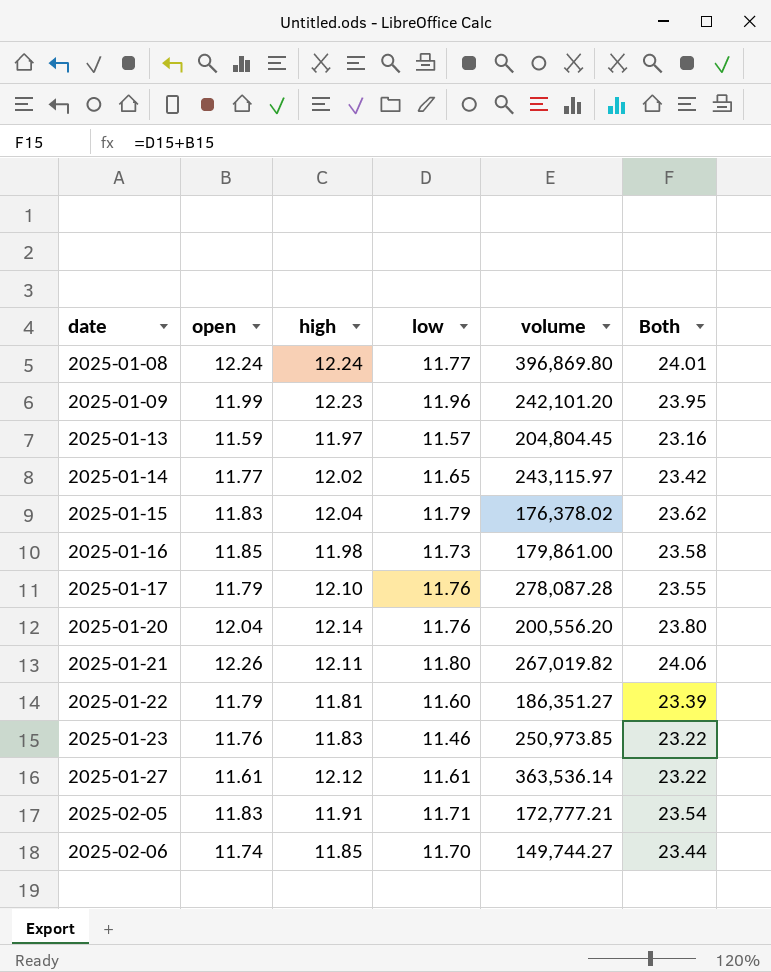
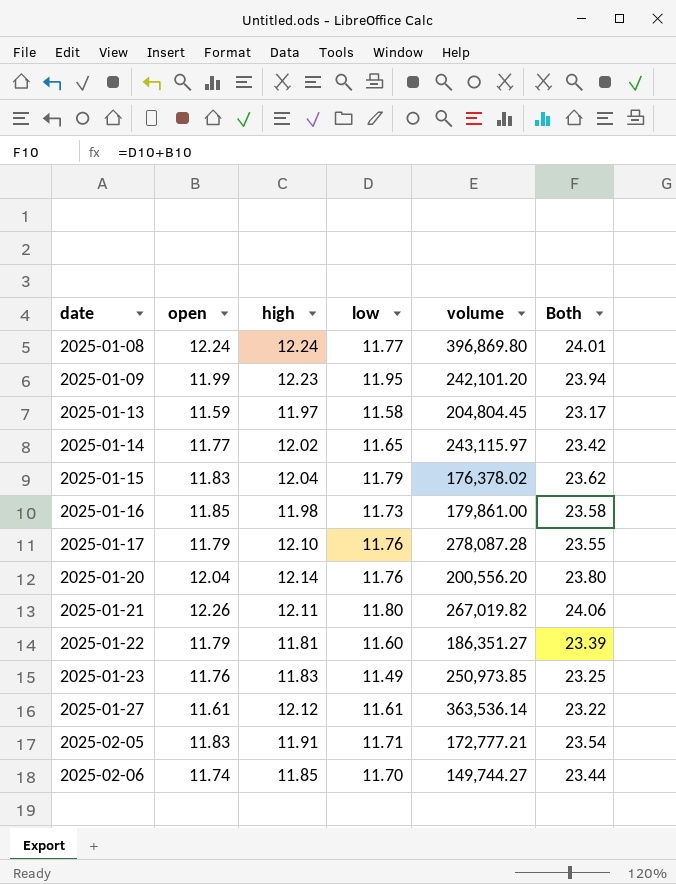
2025-01-09 | low: 11.96 -> 11.95
2025-01-09 | Both: 23.95 -> 23.94
2025-01-13 | low: 11.57 -> 11.58
2025-01-13 | Both: 23.16 -> 23.17
2025-01-23 | low: 11.46 -> 11.49
2025-01-23 | Both: 23.22 -> 23.25

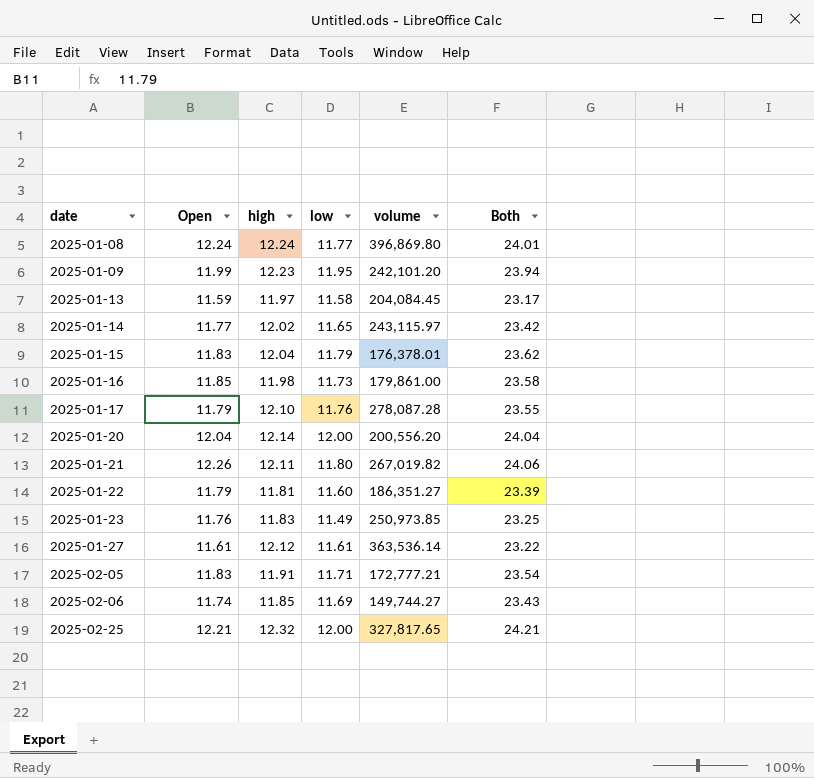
column name: open -> Open
2025-01-13 | volume: 204,804.45 -> 204,084.45
2025-01-15 | volume: 176,378.02 -> 176,378.01
2025-01-20 | low: 11.76 -> 12.00
2025-01-20 | Both: 23.80 -> 24.04
2025-02-06 | low: 11.70 -> 11.69
2025-02-06 | Both: 23.44 -> 23.43
row 2025-02-25: none -> 12.21 | 12.32 | 12.00 | 327,817.65 | 24.21

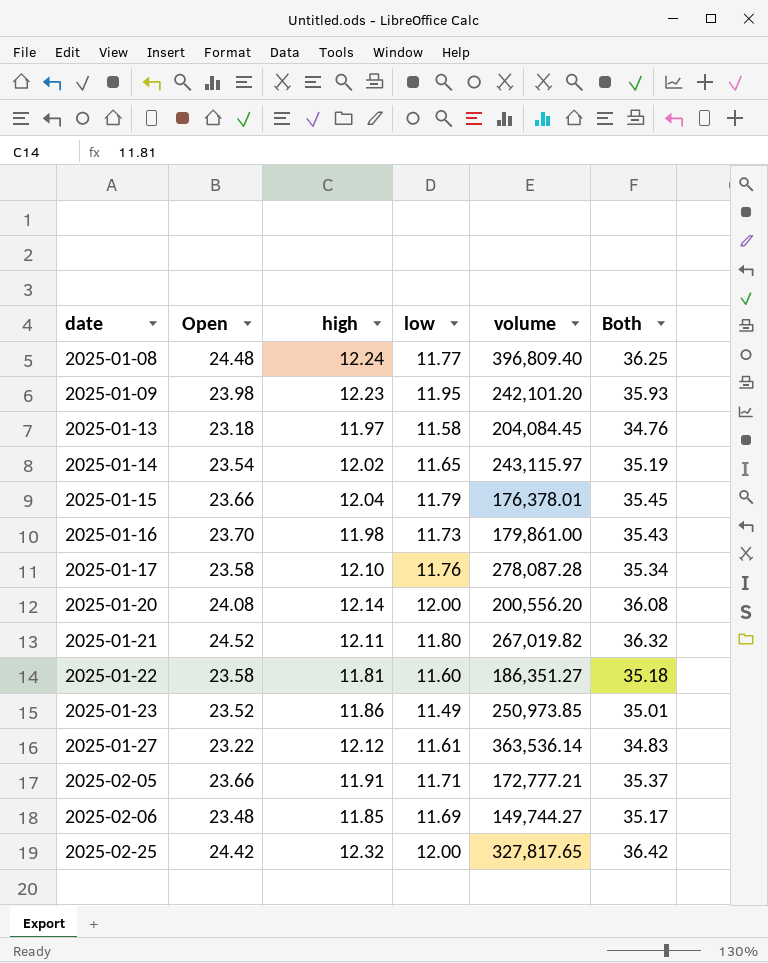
2025-01-08 | Open: 12.24 -> 24.48
2025-01-08 | volume: 396,869.80 -> 396,809.40
2025-01-08 | Both: 24.01 -> 36.25
2025-01-09 | Open: 11.99 -> 23.98
2025-01-09 | Both: 23.94 -> 35.93
2025-01-13 | Open: 11.59 -> 23.18
2025-01-13 | Both: 23.17 -> 34.76
2025-01-14 | Open: 11.77 -> 23.54
2025-01-14 | Both: 23.42 -> 35.19
2025-01-15 | Open: 11.83 -> 23.66
2025-01-15 | Both: 23.62 -> 35.45
2025-01-16 | Open: 11.85 -> 23.70
2025-01-16 | Both: 23.58 -> 35.43
2025-01-17 | Open: 11.79 -> 23.58
2025-01-17 | Both: 23.55 -> 35.34
2025-01-20 | Open: 12.04 -> 24.08
2025-01-20 | Both: 24.04 -> 36.08
2025-01-21 | Open: 12.26 -> 24.52
2025-01-21 | Both: 24.06 -> 36.32
2025-01-22 | Open: 11.79 -> 23.58
2025-01-22 | Both: 23.39 -> 35.18
2025-01-23 | Open: 11.76 -> 23.52
2025-01-23 | high: 11.83 -> 11.86
2025-01-23 | Both: 23.25 -> 35.01
2025-01-27 | Open: 11.61 -> 23.22
2025-01-27 | Both: 23.22 -> 34.83
2025-02-05 | Open: 11.83 -> 23.66
2025-02-05 | Both: 23.54 -> 35.37
2025-02-06 | Open: 11.74 -> 23.48
2025-02-06 | Both: 23.43 -> 35.17
2025-02-25 | Open: 12.21 -> 24.42
2025-02-25 | Both: 24.21 -> 36.42

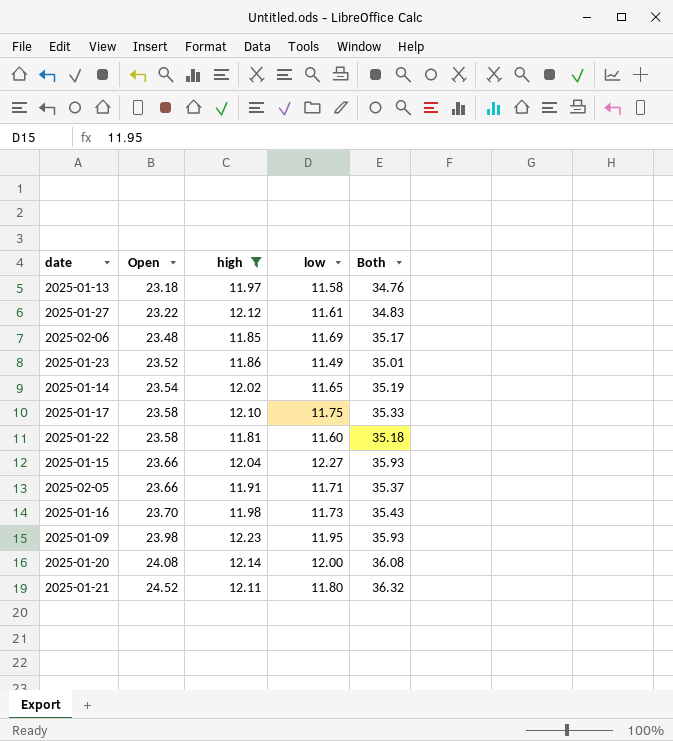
filter: none -> high <= 12.23
row order: date ascending -> Open ascending
column volume | position: 5 -> none
2025-01-17 | low: 11.76 -> 11.75
2025-01-17 | Both: 35.34 -> 35.33
2025-01-15 | low: 11.79 -> 12.27
2025-01-15 | Both: 35.45 -> 35.93

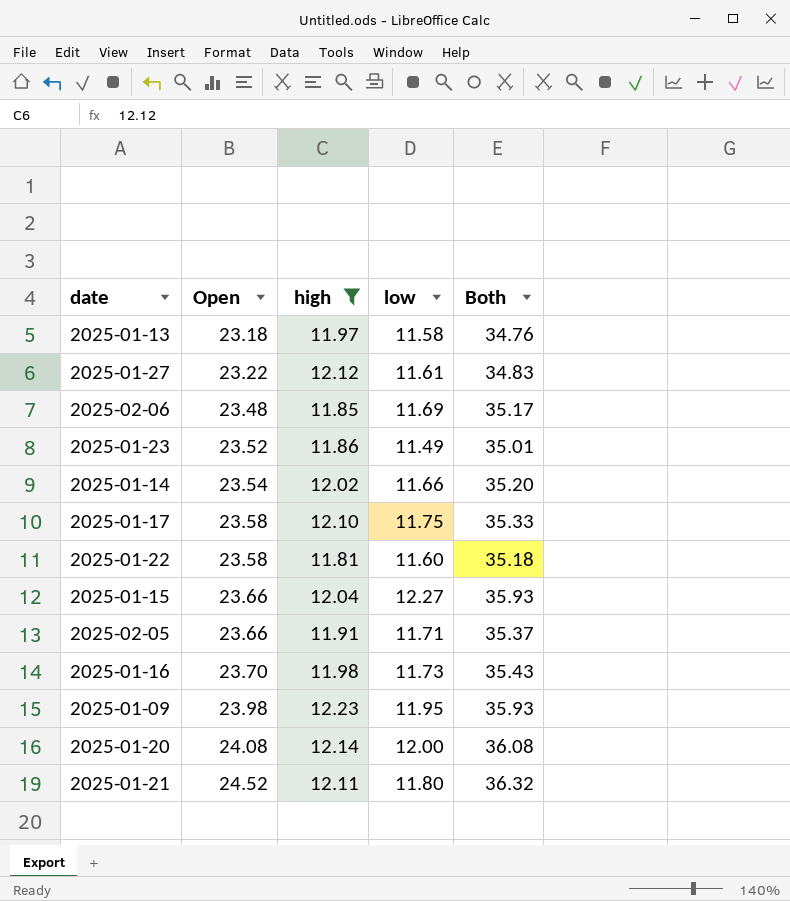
2025-01-14 | low: 11.65 -> 11.66
2025-01-14 | Both: 35.19 -> 35.20

